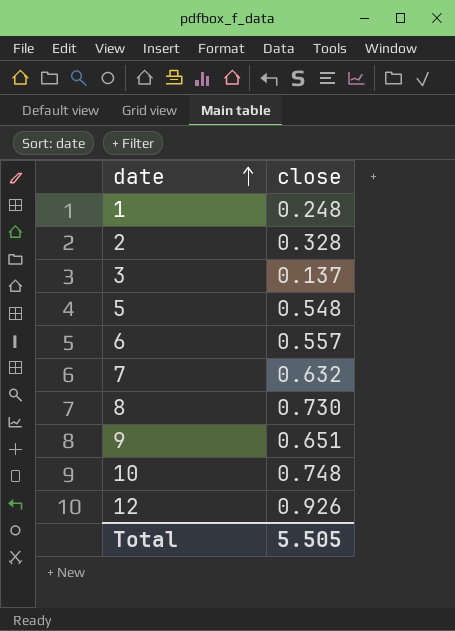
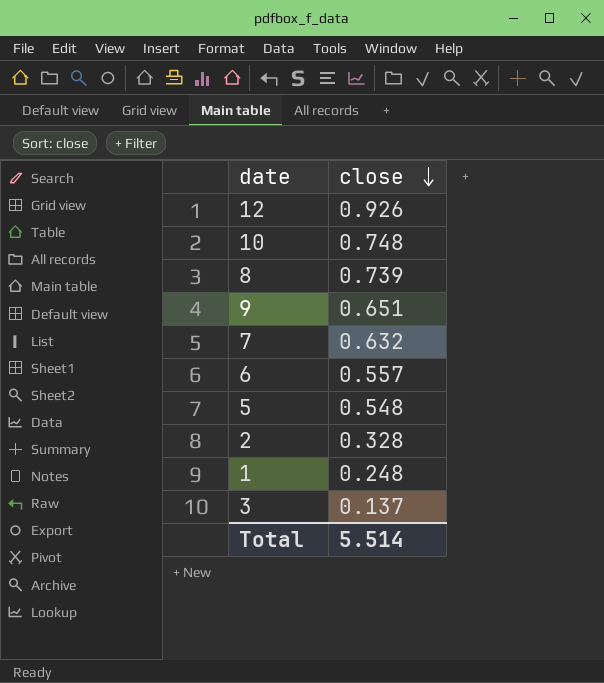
row order: date ascending -> close descending
8 | close: 0.730 -> 0.739
Total | close: 5.505 -> 5.514

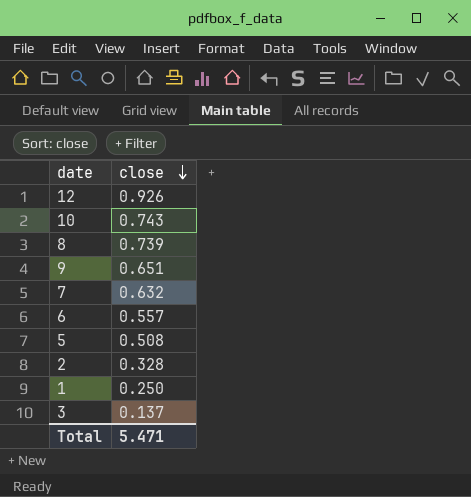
10 | close: 0.748 -> 0.743
5 | close: 0.548 -> 0.508
1 | close: 0.248 -> 0.250
Total | close: 5.514 -> 5.471

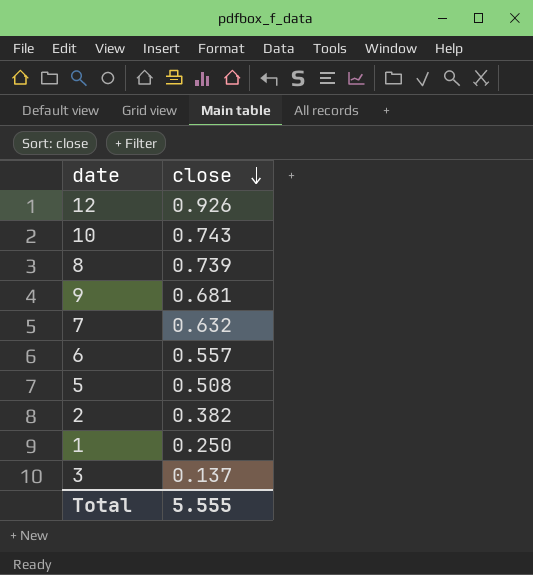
9 | close: 0.651 -> 0.681
2 | close: 0.328 -> 0.382
Total | close: 5.471 -> 5.555

